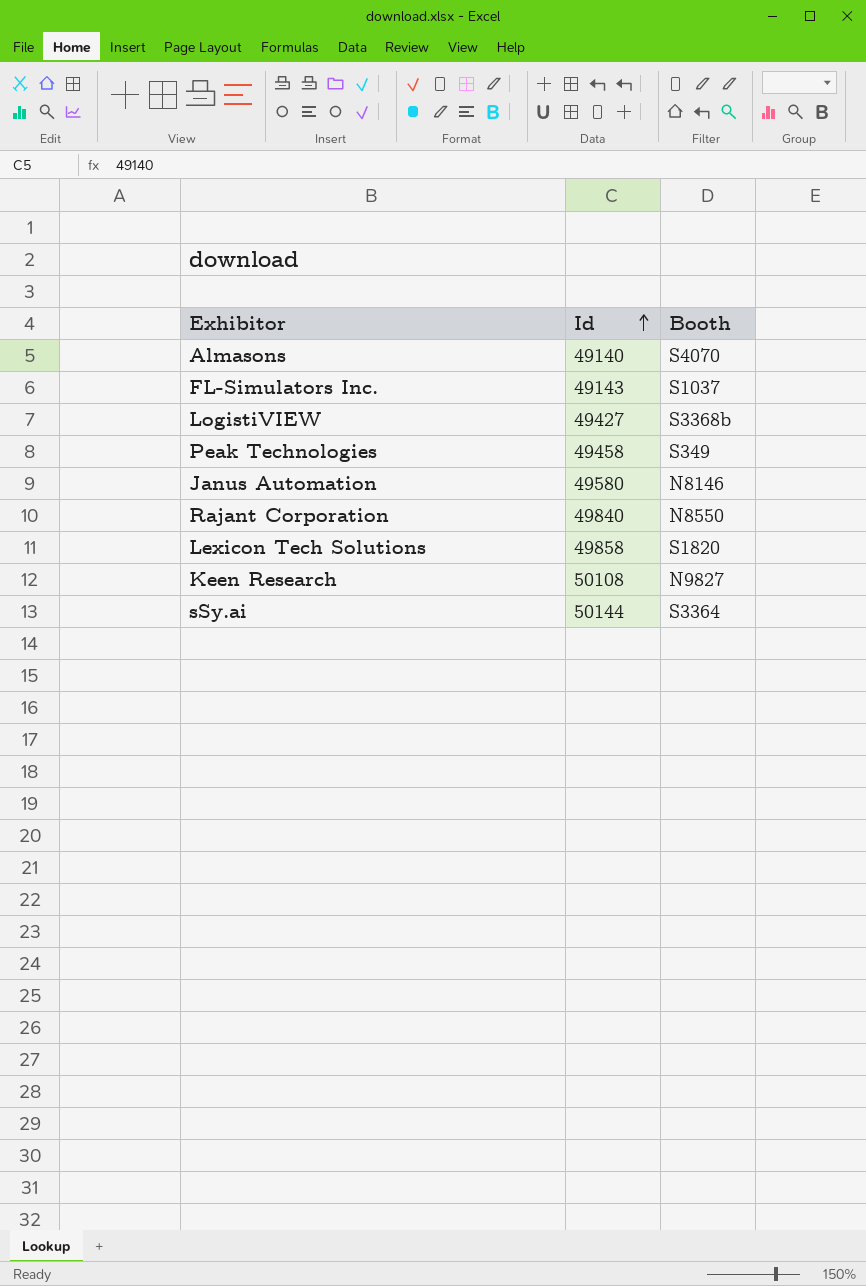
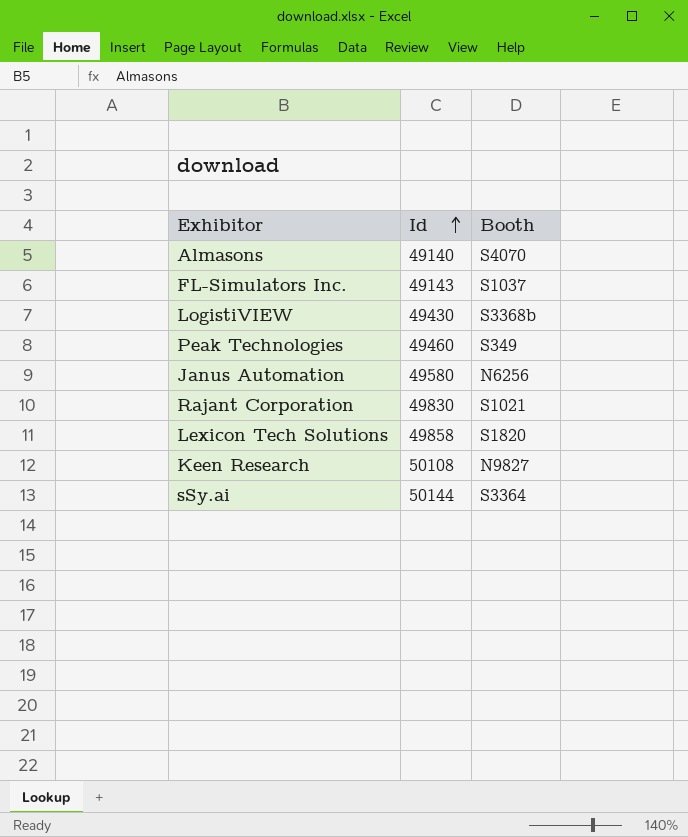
LogistiVIEW | Id: 49427 -> 49430
Peak Technologies | Id: 49458 -> 49460
Janus Automation | Booth: N8146 -> N6256
Rajant Corporation | Id: 49840 -> 49830
Rajant Corporation | Booth: N8550 -> S1021

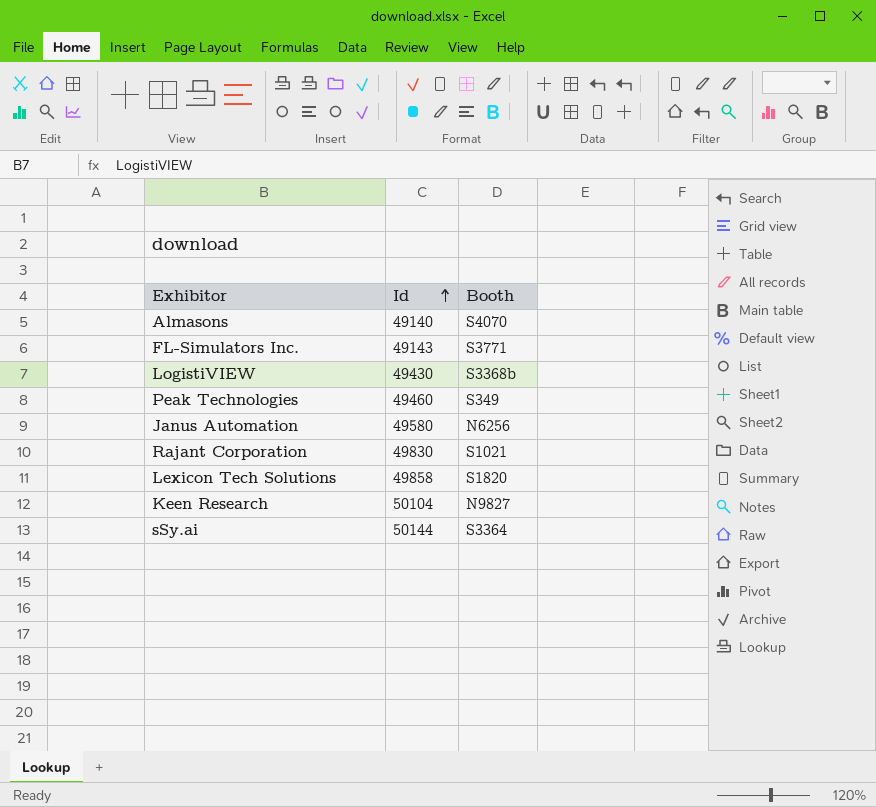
FL-Simulators Inc. | Booth: S1037 -> S3771
Keen Research | Id: 50108 -> 50104

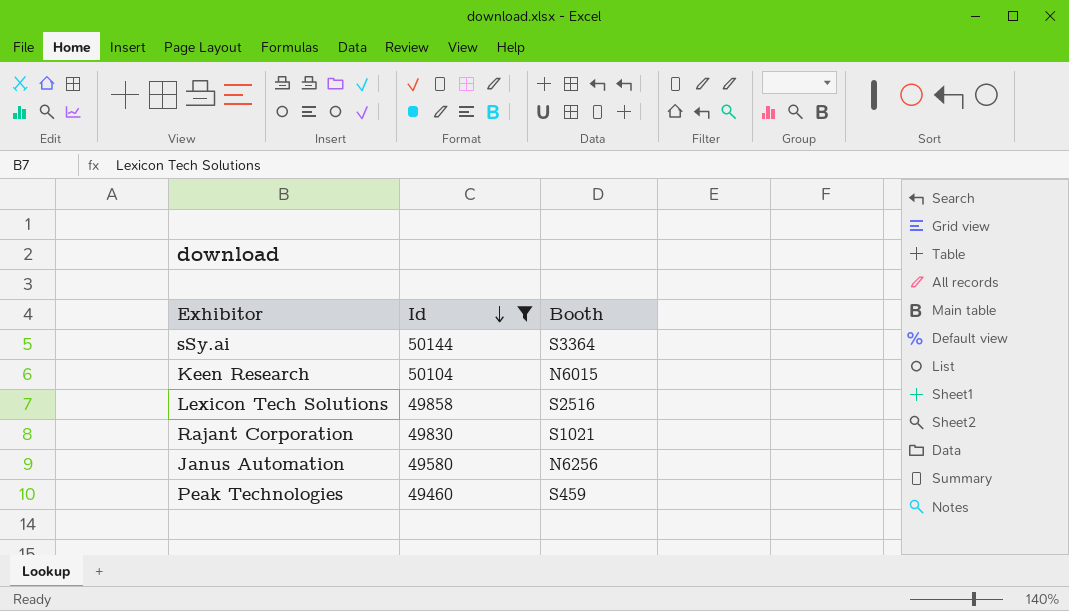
filter: none -> Id >= 49460
row order: Id ascending -> Id descending
Keen Research | Booth: N9827 -> N6015
Lexicon Tech Solutions | Booth: S1820 -> S2516
Peak Technologies | Booth: S349 -> S459

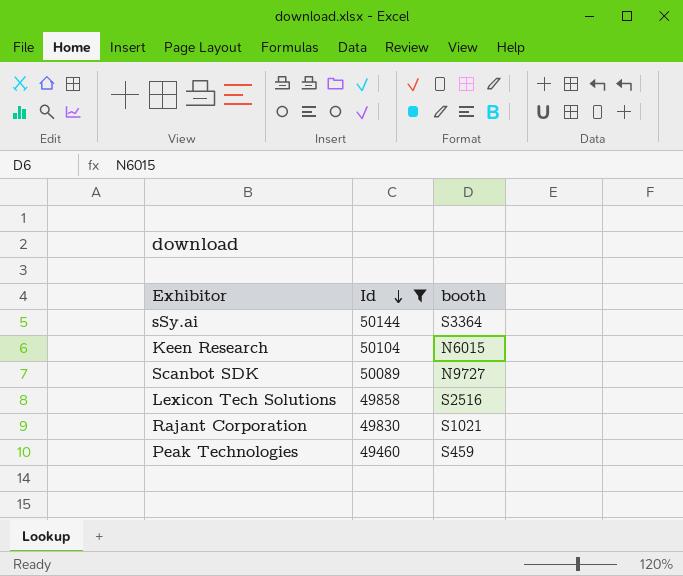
column name: Booth -> booth
row Janus Automation: 49580 | N6256 -> none
row Scanbot SDK: none -> 50089 | N9727

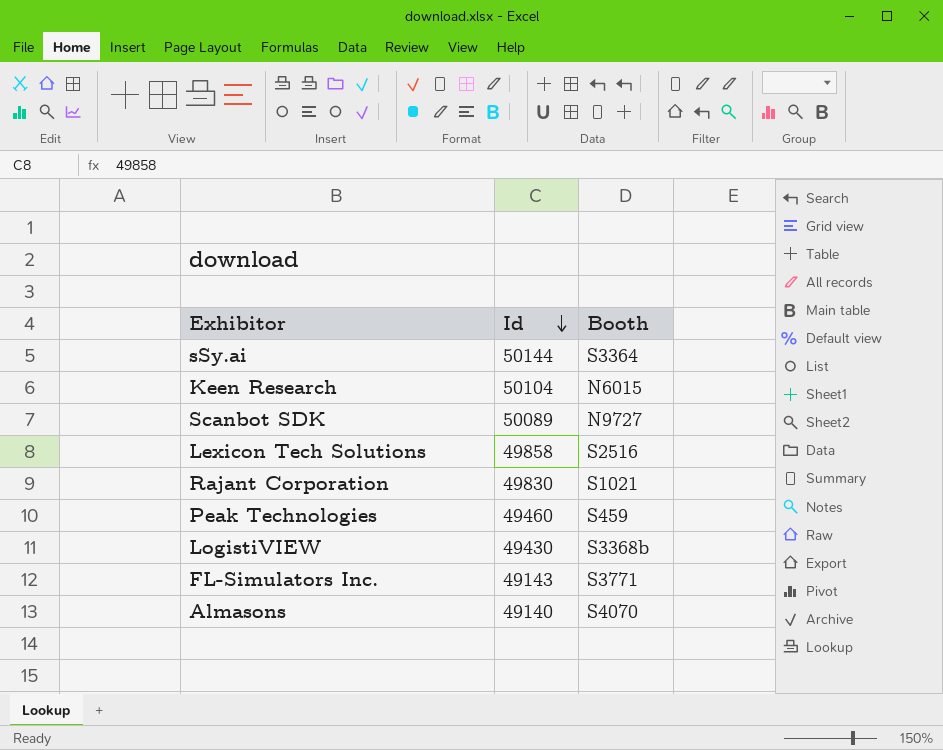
filter: Id >= 49460 -> none
column name: booth -> Booth

